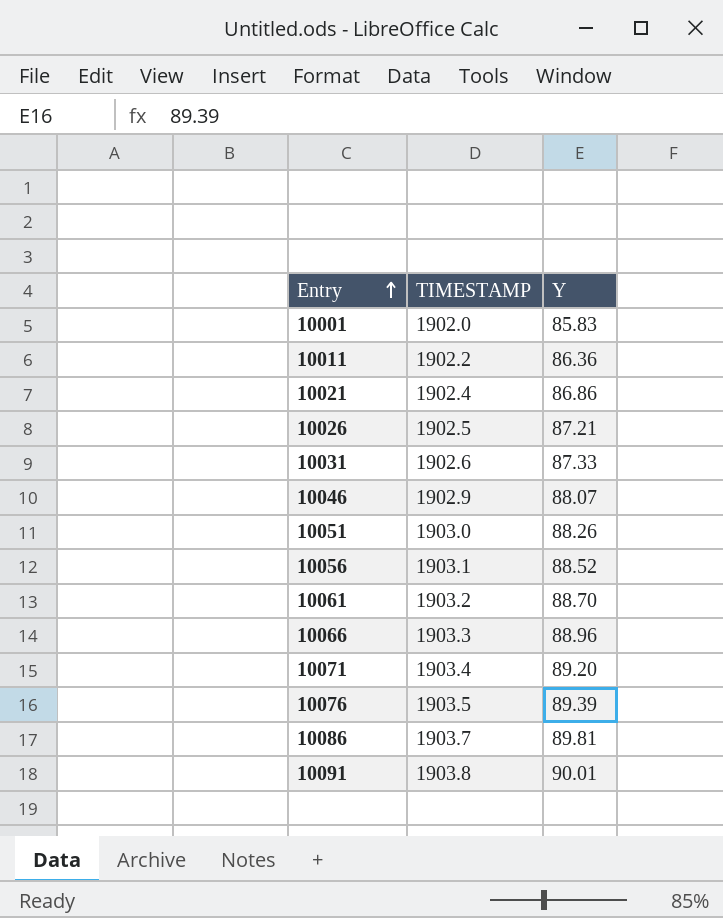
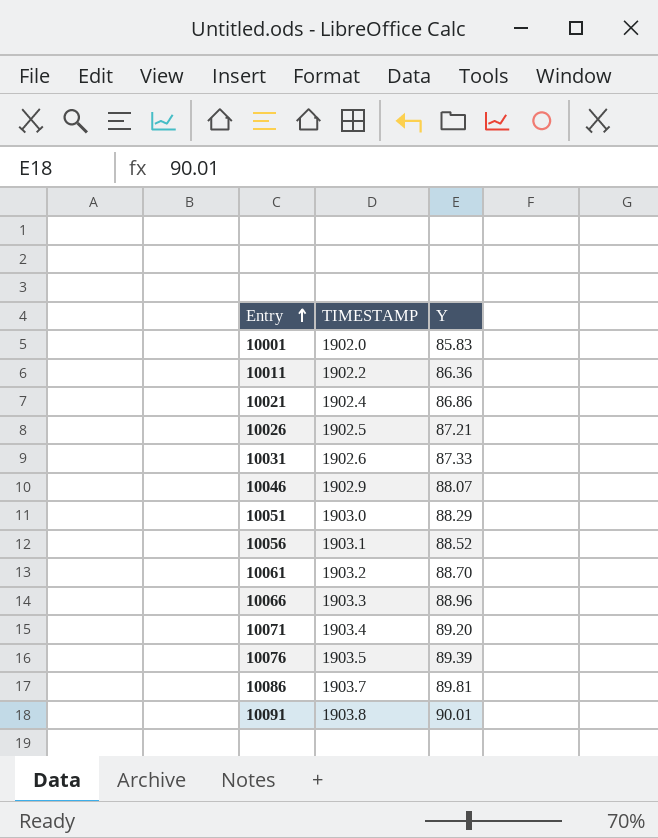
10051 | Y: 88.26 -> 88.29

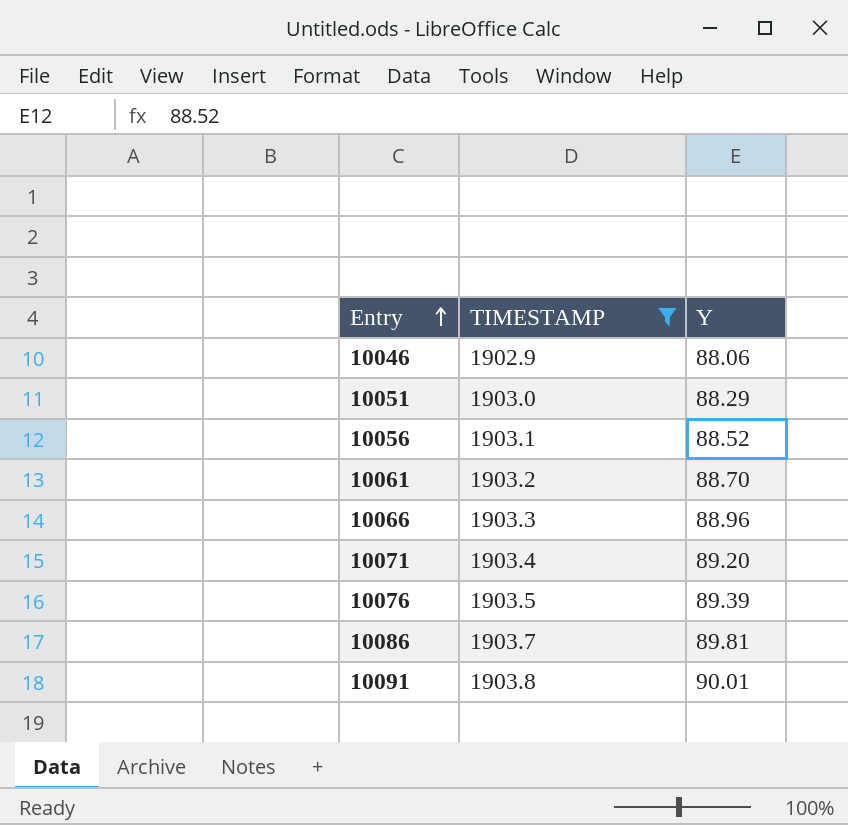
filter: none -> TIMESTAMP >= 1902.9
10046 | Y: 88.07 -> 88.06

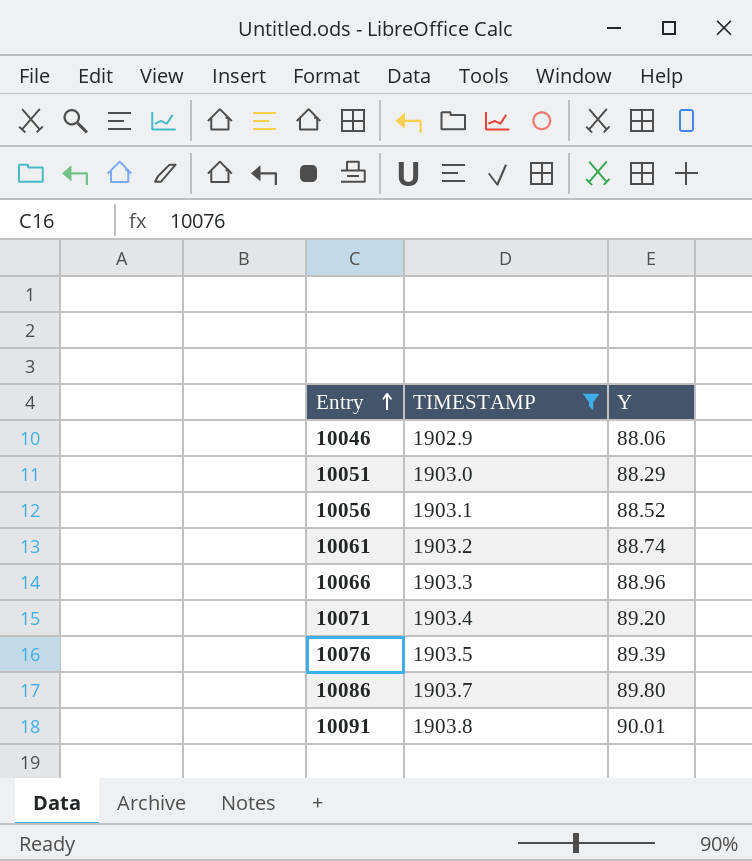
10061 | Y: 88.70 -> 88.74
10086 | Y: 89.81 -> 89.80

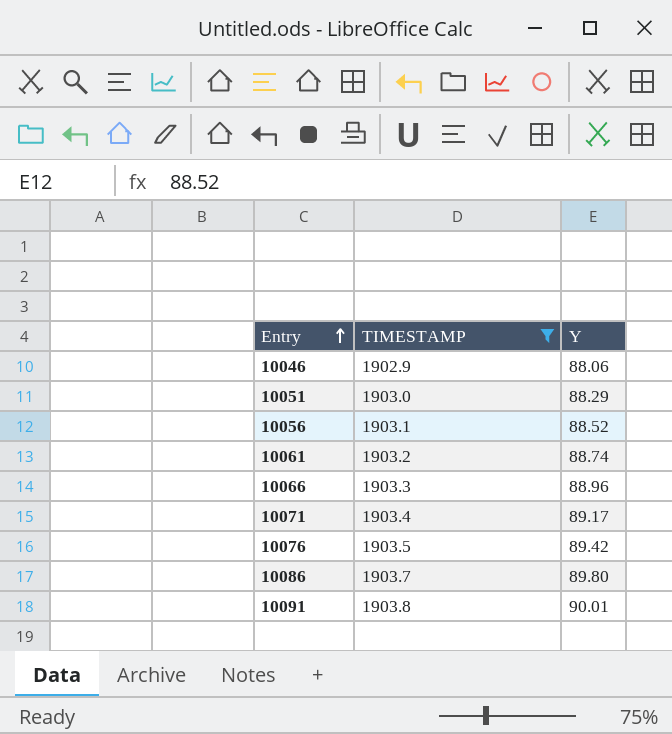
10071 | Y: 89.20 -> 89.17
10076 | Y: 89.39 -> 89.42

